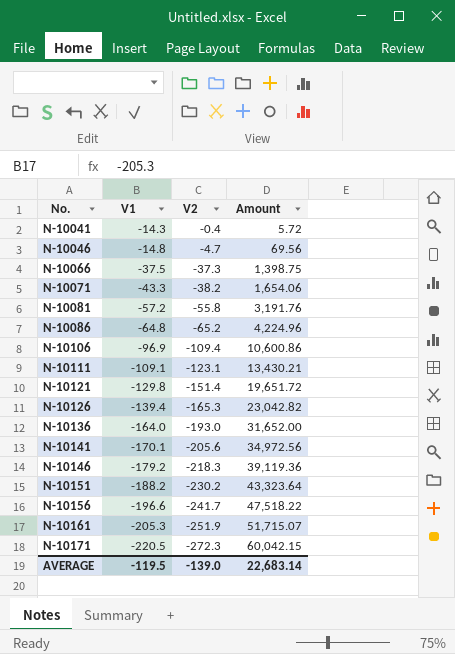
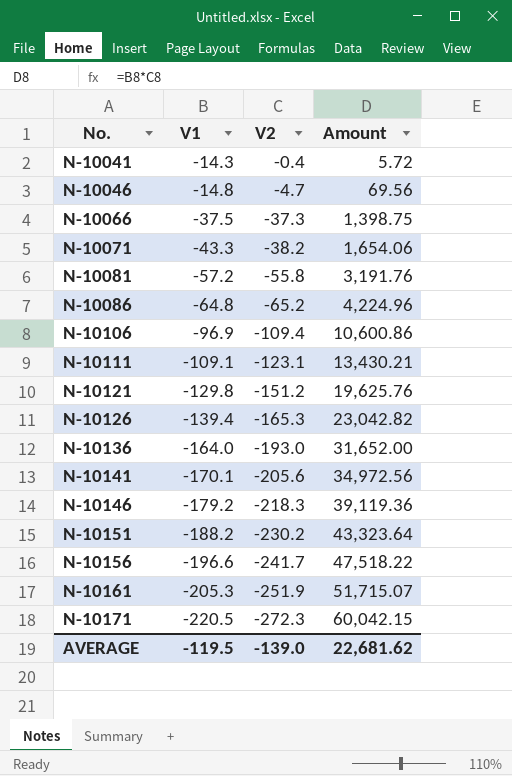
N-10121 | V2: -151.4 -> -151.2
N-10121 | Amount: 19,651.72 -> 19,625.76
AVERAGE | Amount: 22,683.14 -> 22,681.62

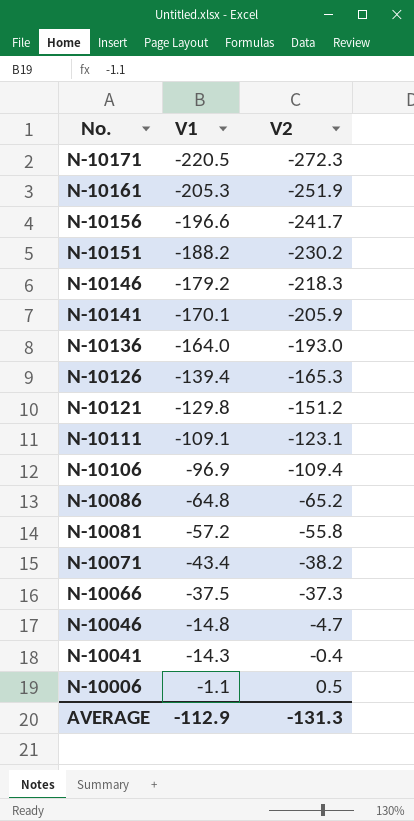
row order: No. ascending -> No. descending
column Amount | formula: [V1] * [V2] -> none
N-10141 | V2: -205.6 -> -205.9
N-10071 | V1: -43.3 -> -43.4
row N-10006: none -> -1.1 | 0.5
AVERAGE | V1: -119.5 -> -112.9
AVERAGE | V2: -139.0 -> -131.3

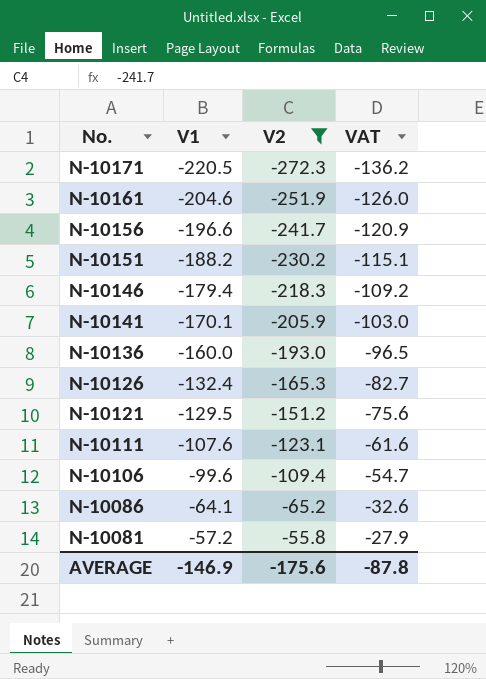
filter: none -> V2 <= -55.8
column VAT | formula: none -> [V2] * 0.5
N-10161 | V1: -205.3 -> -204.6
N-10146 | V1: -179.2 -> -179.4
N-10136 | V1: -164.0 -> -160.0
N-10126 | V1: -139.4 -> -132.4
N-10121 | V1: -129.8 -> -129.5
N-10111 | V1: -109.1 -> -107.6
N-10106 | V1: -96.9 -> -99.6
N-10086 | V1: -64.8 -> -64.1
AVERAGE | V1: -112.9 -> -146.9
AVERAGE | V2: -131.3 -> -175.6

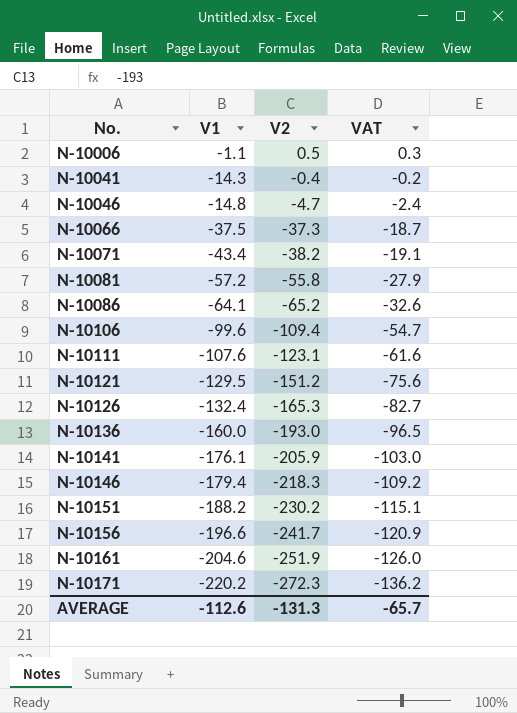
filter: V2 <= -55.8 -> none
row order: No. descending -> No. ascending
N-10141 | V1: -170.1 -> -176.1
N-10171 | V1: -220.5 -> -220.2
AVERAGE | V1: -146.9 -> -112.6
AVERAGE | V2: -175.6 -> -131.3
AVERAGE | VAT: -87.8 -> -65.7

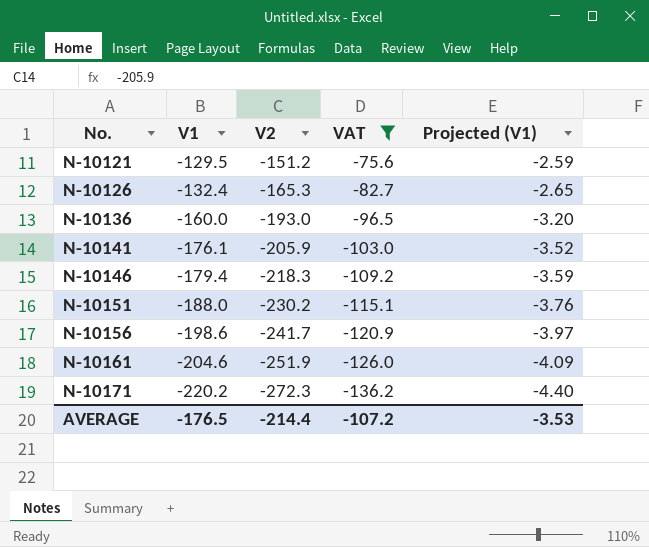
filter: none -> VAT <= -75.6
column Projected (V1) | formula: none -> [V1] * 0.02
N-10151 | V1: -188.2 -> -188.0
N-10156 | V1: -196.6 -> -198.6
AVERAGE | V1: -112.6 -> -176.5
AVERAGE | V2: -131.3 -> -214.4
AVERAGE | VAT: -65.7 -> -107.2

